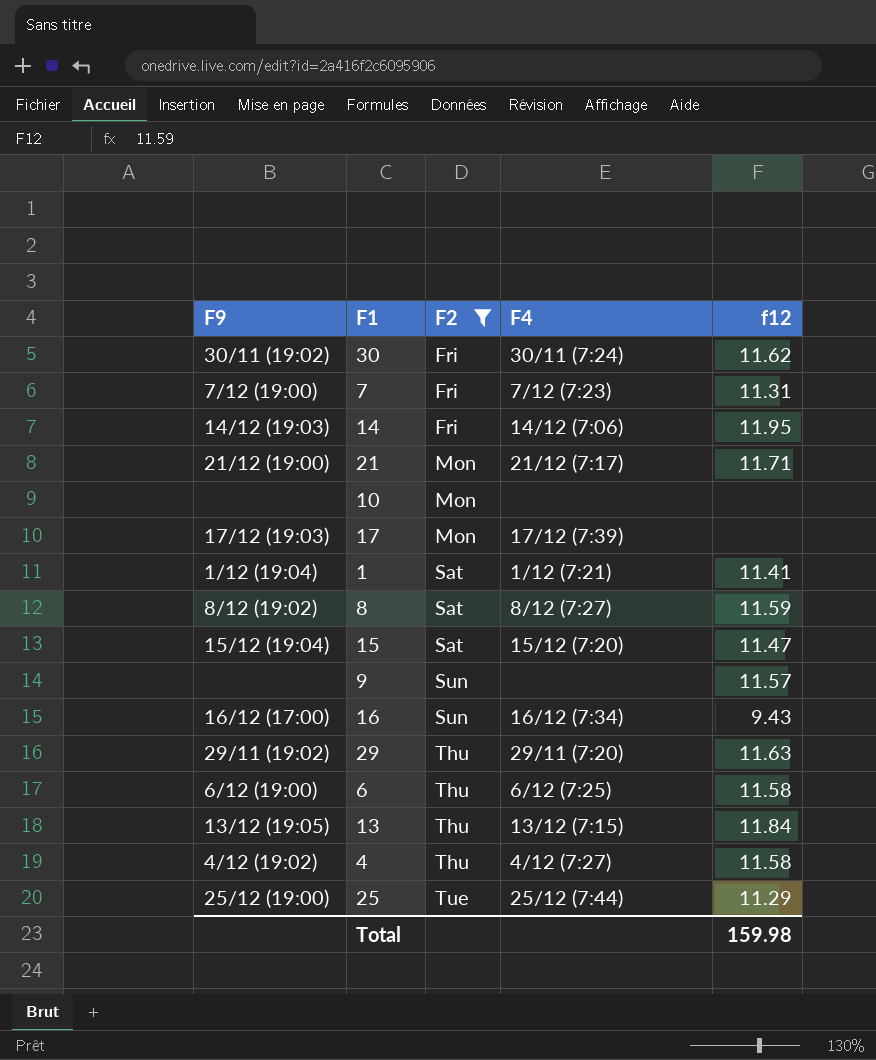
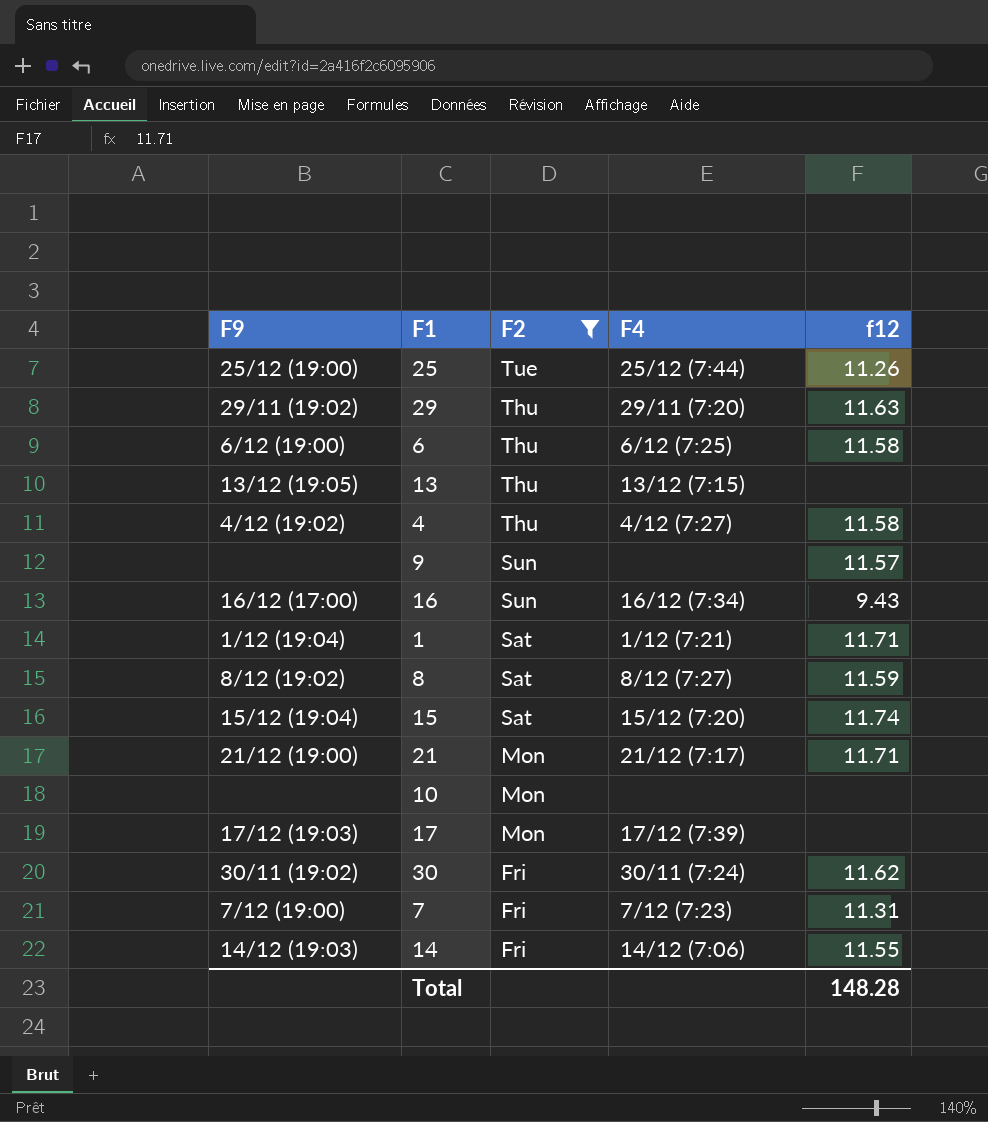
row order: F2 ascending -> F2 descending
25 | f12: 11.29 -> 11.26
13 | f12: 11.84 -> none
1 | f12: 11.41 -> 11.71
15 | f12: 11.47 -> 11.74
14 | f12: 11.95 -> 11.55
Total | f12: 159.98 -> 148.28

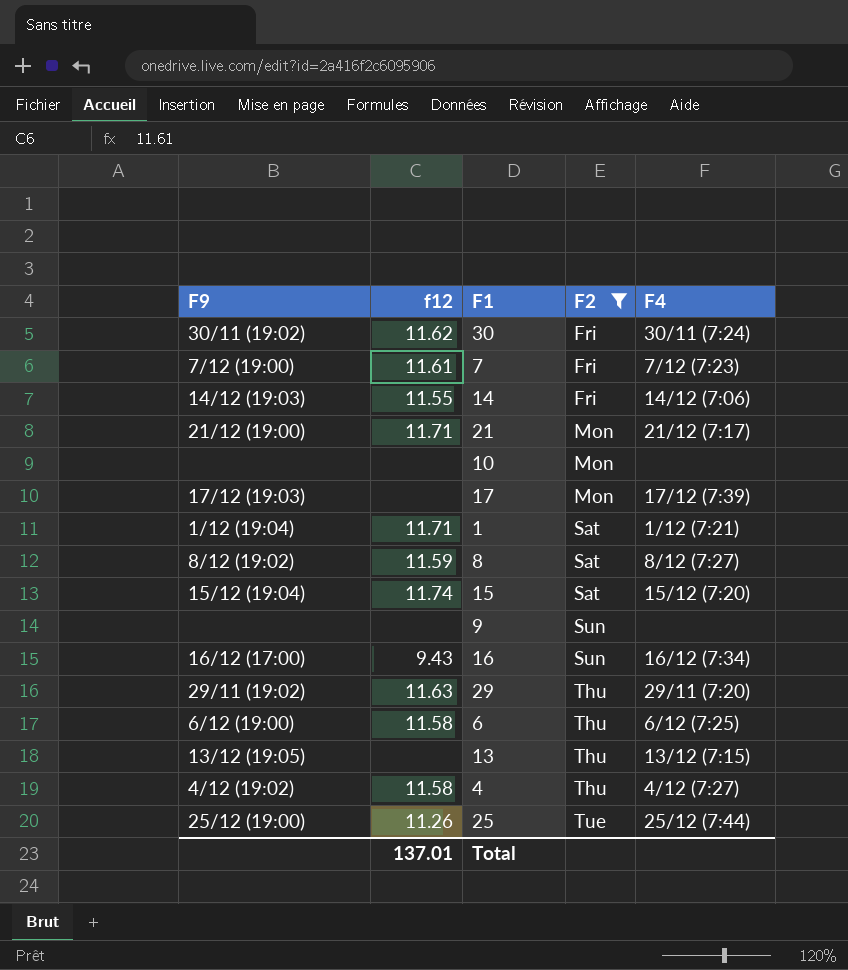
row order: F2 descending -> F2 ascending
column f12 | position: 5 -> 2
7 | f12: 11.31 -> 11.61
9 | f12: 11.57 -> none
Total | f12: 148.28 -> 137.01

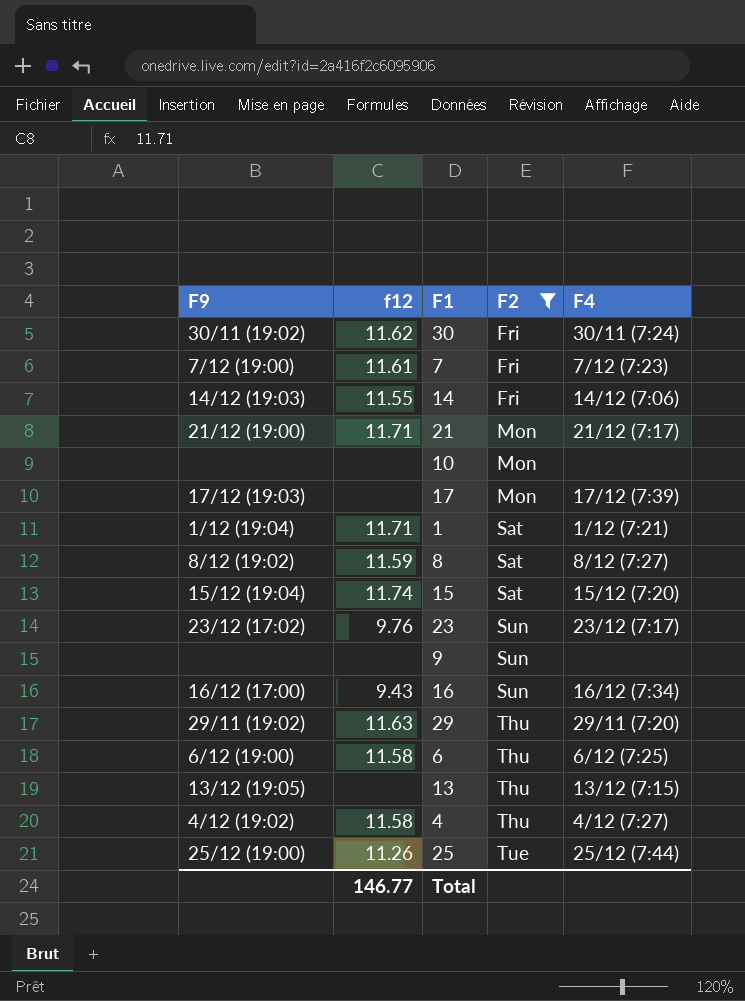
row 23: none -> 23/12 (17:02) | 9.76 | Sun | 23/12 (7:17)
Total | f12: 137.01 -> 146.77

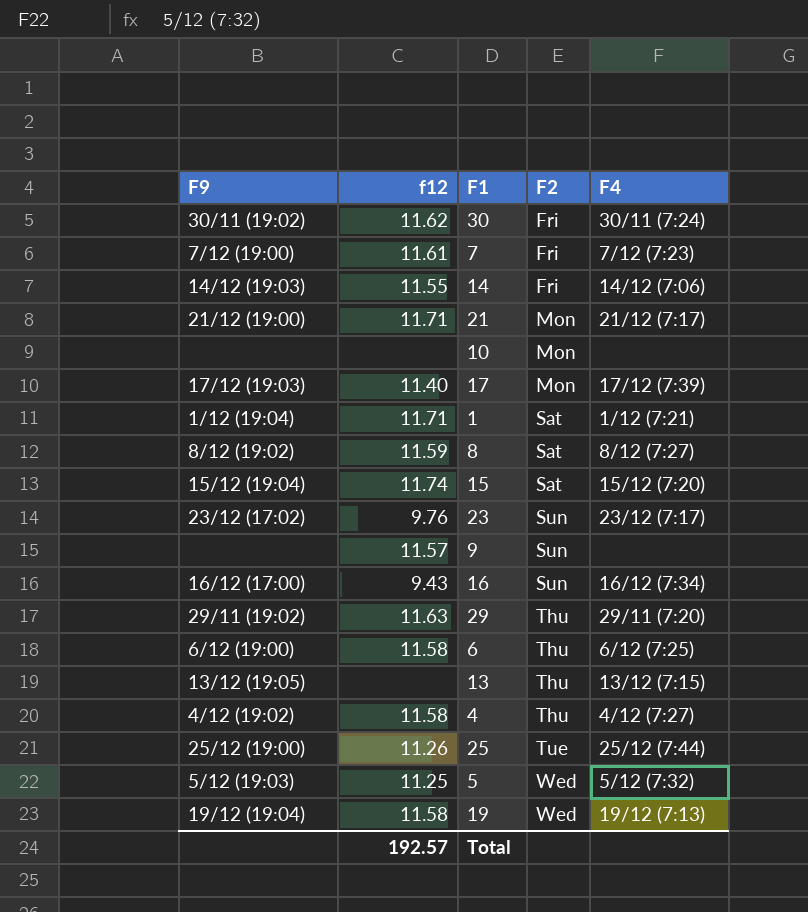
filter: F2 != Wed -> none
17 | f12: none -> 11.40
9 | f12: none -> 11.57
Total | f12: 146.77 -> 192.57

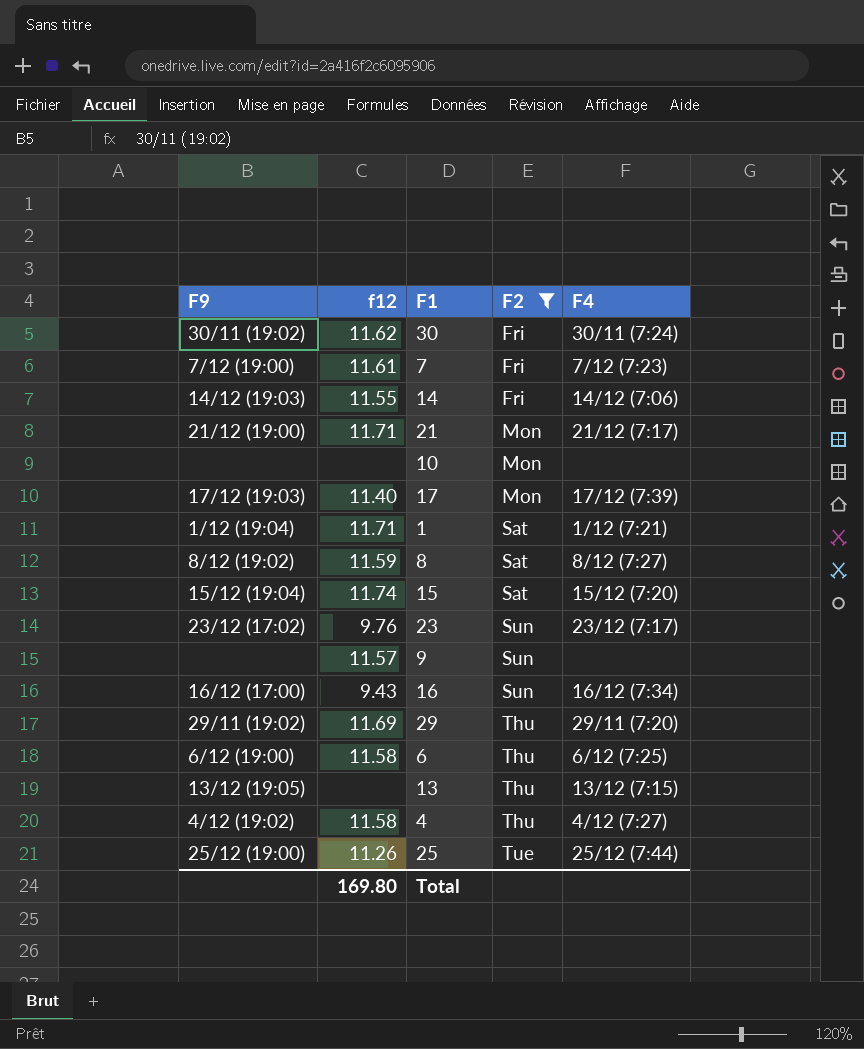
filter: none -> F2 != Wed
29 | f12: 11.63 -> 11.69
Total | f12: 192.57 -> 169.80

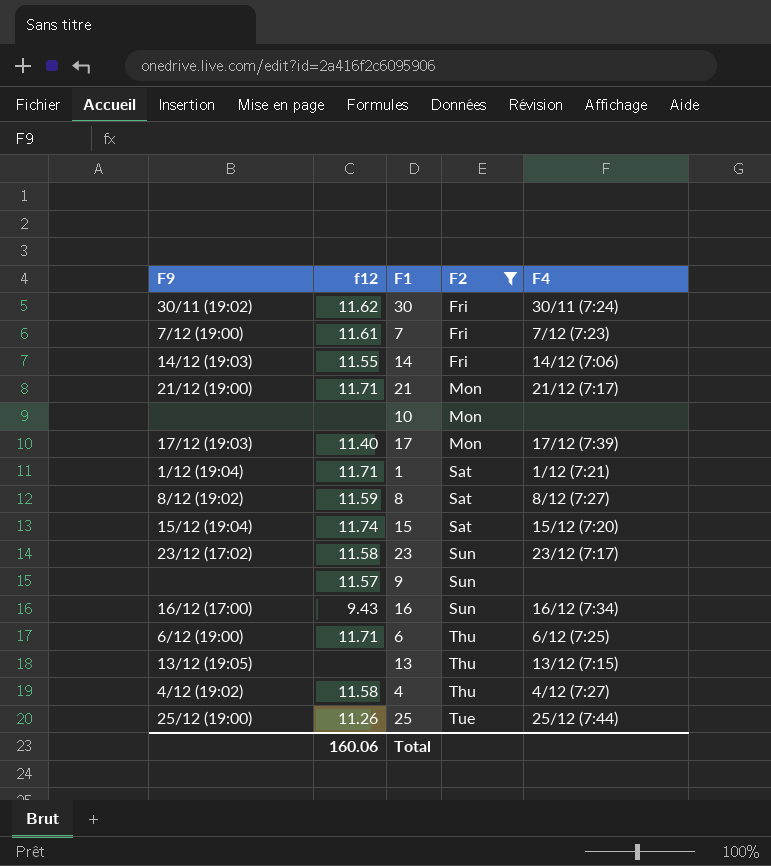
row 29: 29/11 (19:02) | 11.69 | Thu | 29/11 (7:20) -> none
23 | f12: 9.76 -> 11.58
6 | f12: 11.58 -> 11.71
Total | f12: 169.80 -> 160.06

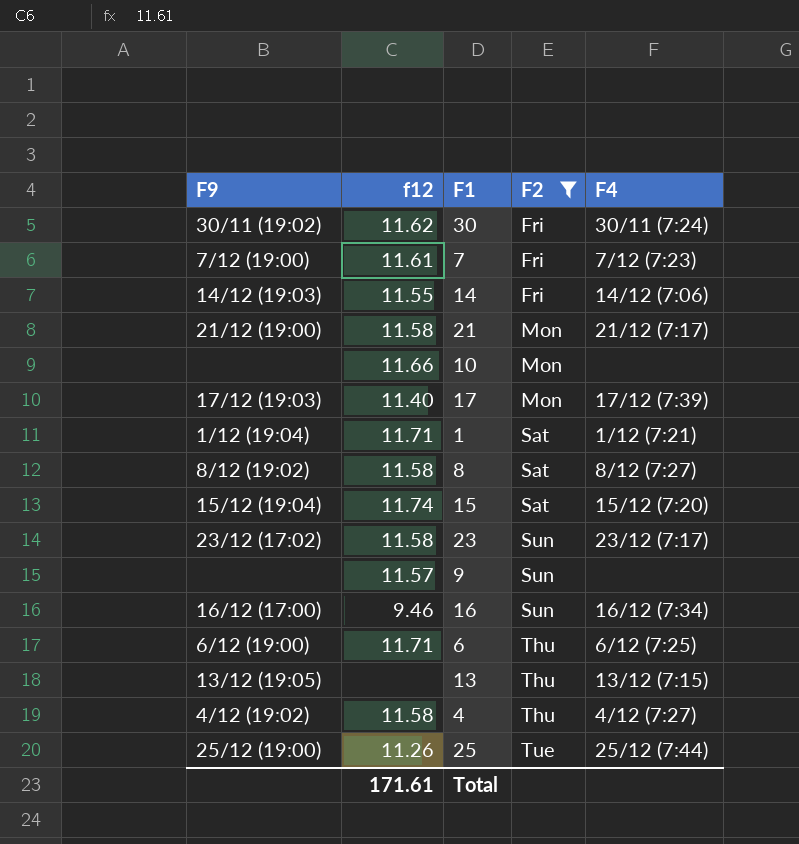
21 | f12: 11.71 -> 11.58
10 | f12: none -> 11.66
8 | f12: 11.59 -> 11.58
16 | f12: 9.43 -> 9.46
Total | f12: 160.06 -> 171.61

